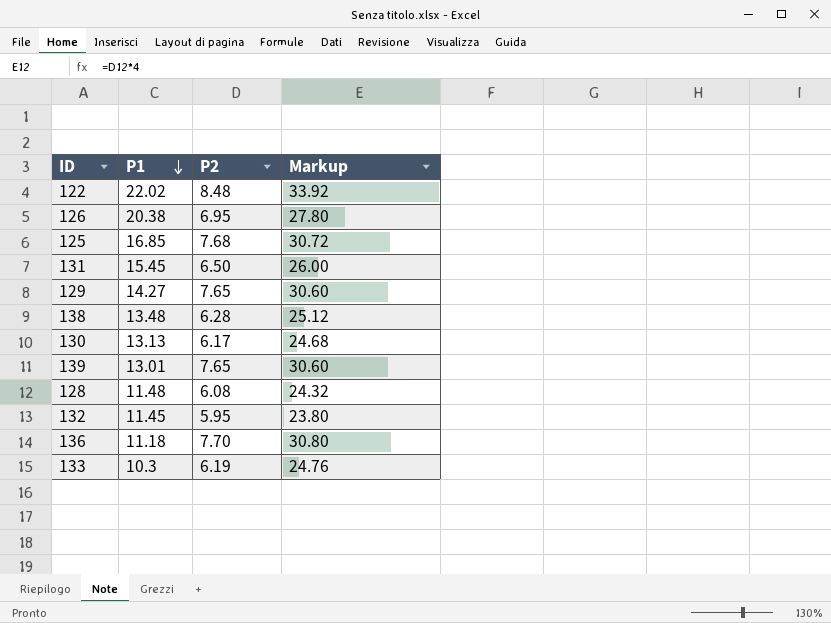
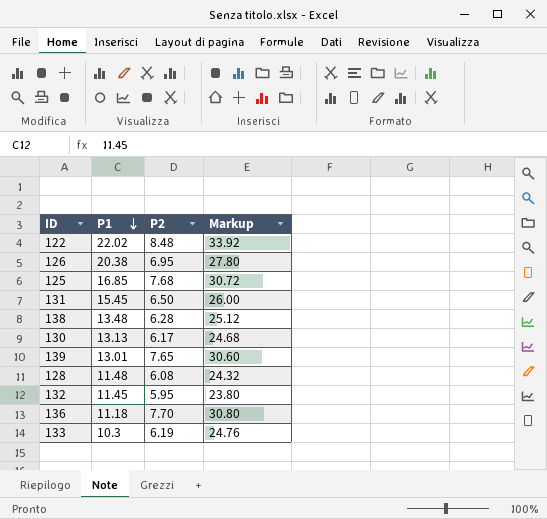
row 129: 14.27 | 7.65 | 30.60 -> none

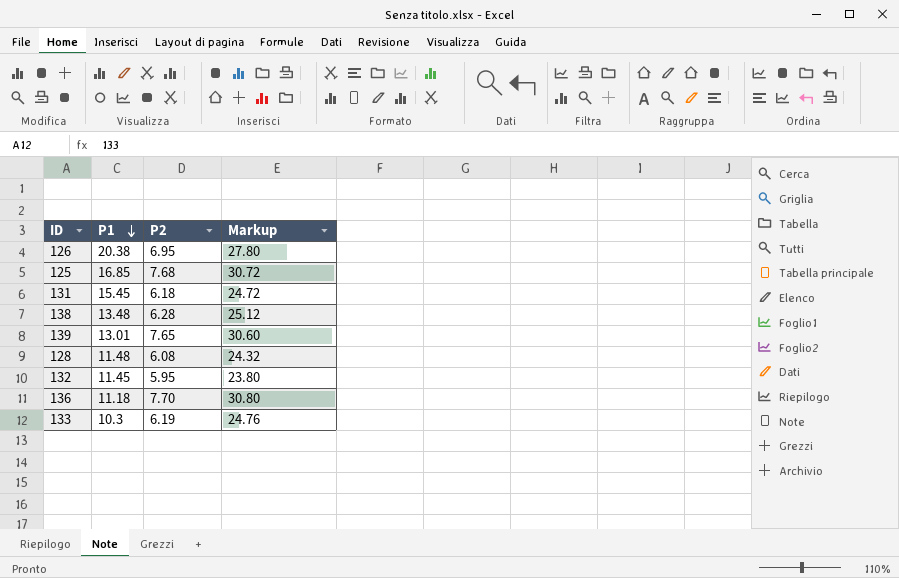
row 122: 22.02 | 8.48 | 33.92 -> none
row 130: 13.13 | 6.17 | 24.68 -> none
131 | P2: 6.50 -> 6.18
131 | Markup: 26.00 -> 24.72

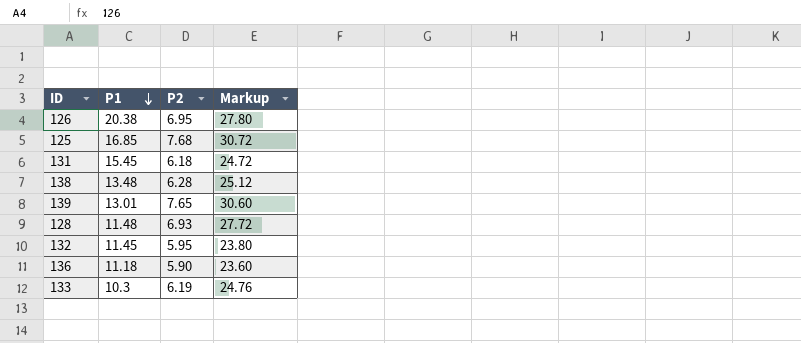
128 | P2: 6.08 -> 6.93
128 | Markup: 24.32 -> 27.72
136 | P2: 7.70 -> 5.90
136 | Markup: 30.80 -> 23.60

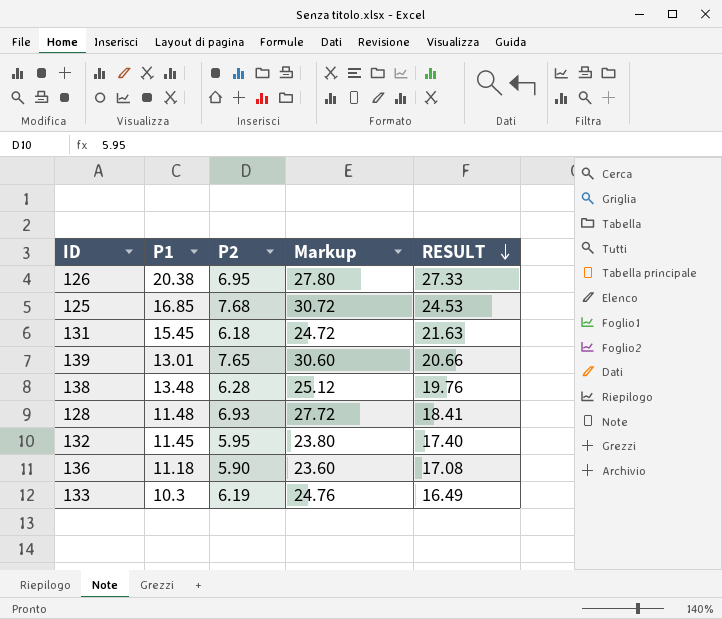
row order: P1 descending -> RESULT descending
column RESULT | formula: none -> [P1] + [P2]

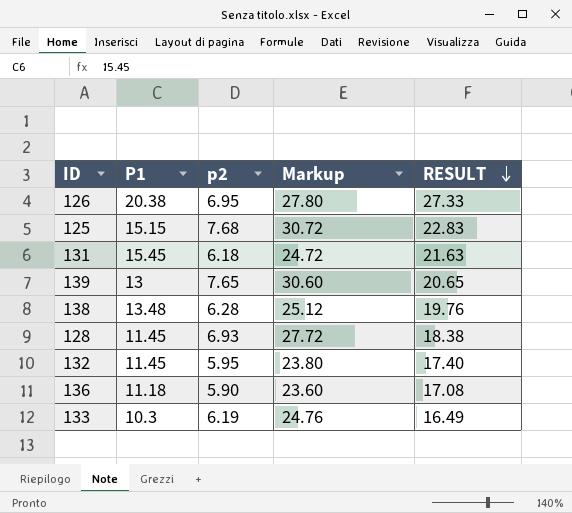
column name: P2 -> p2
125 | P1: 16.85 -> 15.15
125 | RESULT: 24.53 -> 22.83
139 | P1: 13.01 -> 13
139 | RESULT: 20.66 -> 20.65
128 | P1: 11.48 -> 11.45
128 | RESULT: 18.41 -> 18.38

